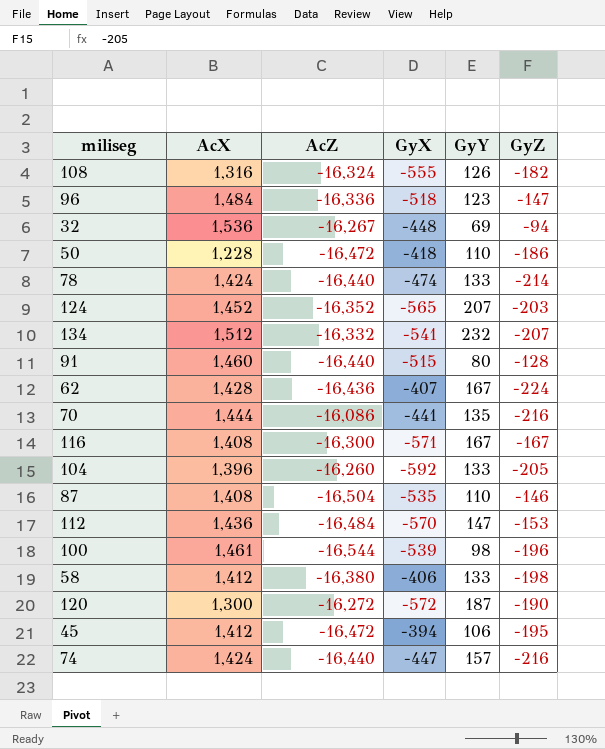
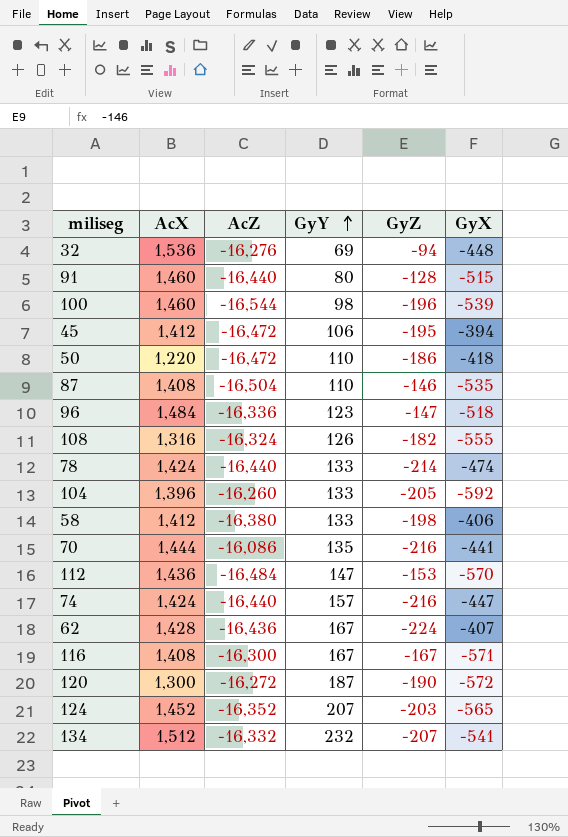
row order: none -> GyY ascending
column GyX | position: 4 -> 6
32 | AcZ: -16,267 -> -16,276
100 | AcX: 1,461 -> 1,460
50 | AcX: 1,228 -> 1,220

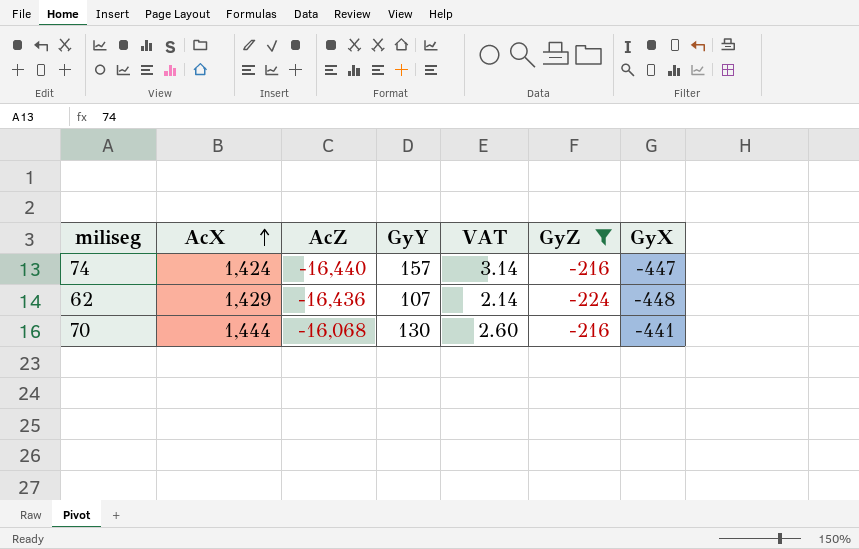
filter: none -> GyZ <= -216
row order: GyY ascending -> AcX ascending
column VAT | formula: none -> [GyY] * 0.02
62 | AcX: 1,428 -> 1,429
62 | GyY: 167 -> 107
62 | GyX: -407 -> -448
70 | AcZ: -16,086 -> -16,068
70 | GyY: 135 -> 130

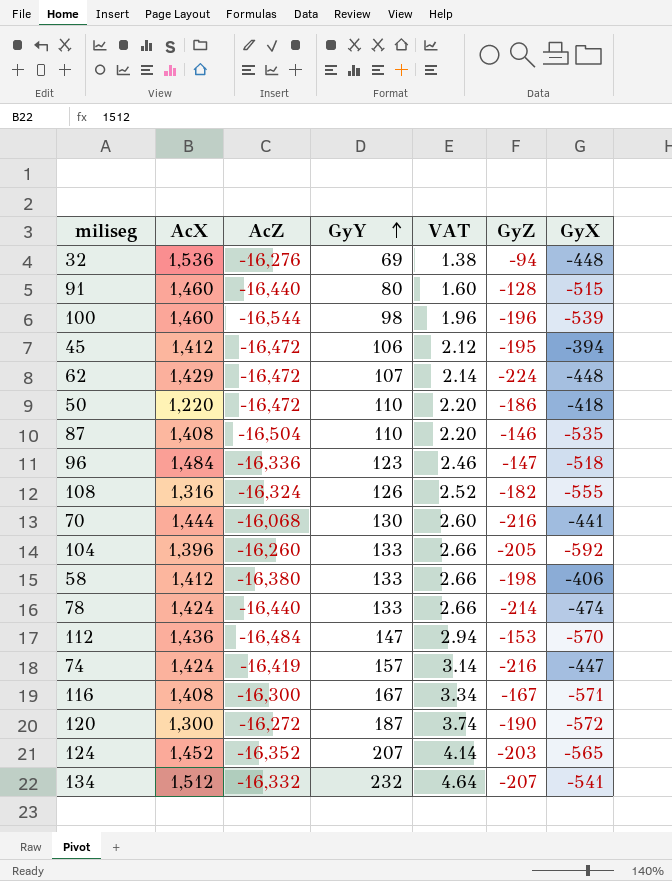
filter: GyZ <= -216 -> none
row order: AcX ascending -> GyY ascending
62 | AcZ: -16,436 -> -16,472
74 | AcZ: -16,440 -> -16,419

